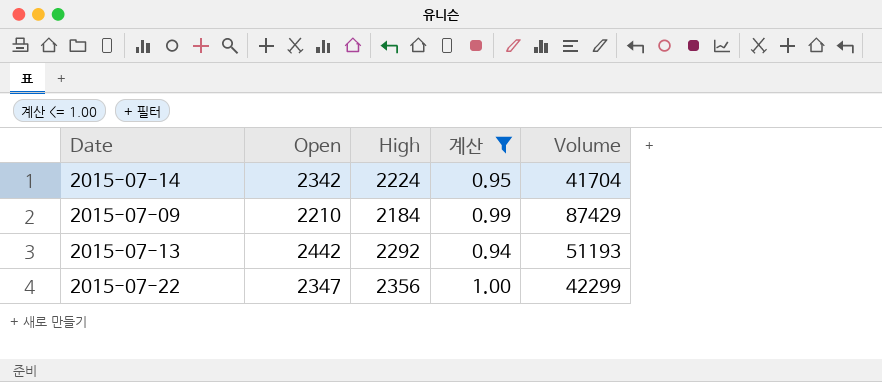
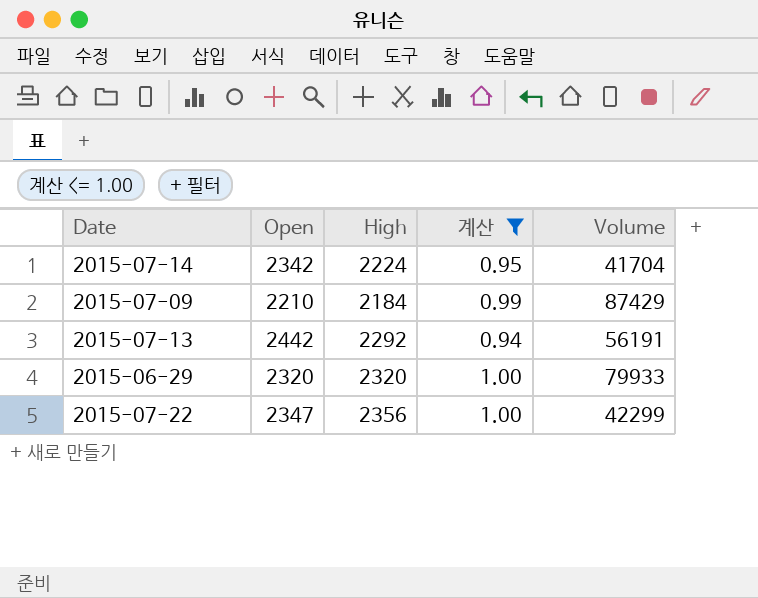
2015-07-13 | Volume: 51193 -> 56191
row 2015-06-29: none -> 2320 | 2320 | 1.00 | 79933

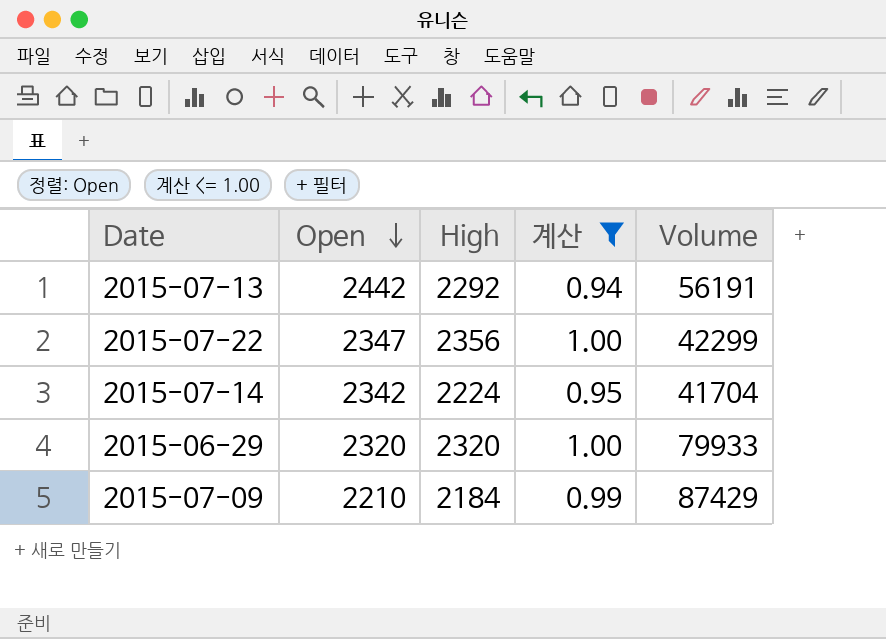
row order: none -> Open descending

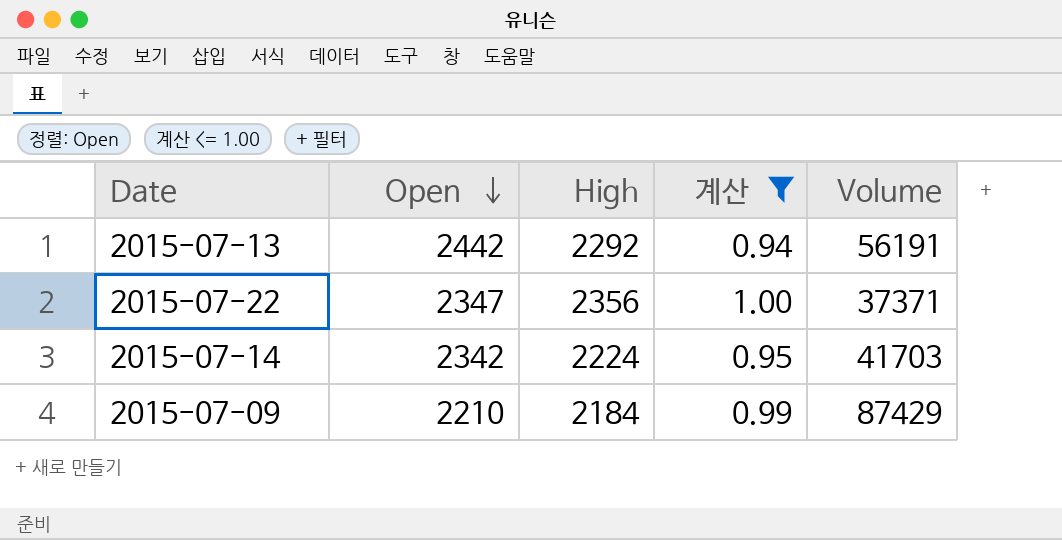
row 2015-06-29: 2320 | 2320 | 1.00 | 79933 -> none
2015-07-22 | Volume: 42299 -> 37371
2015-07-14 | Volume: 41704 -> 41703

